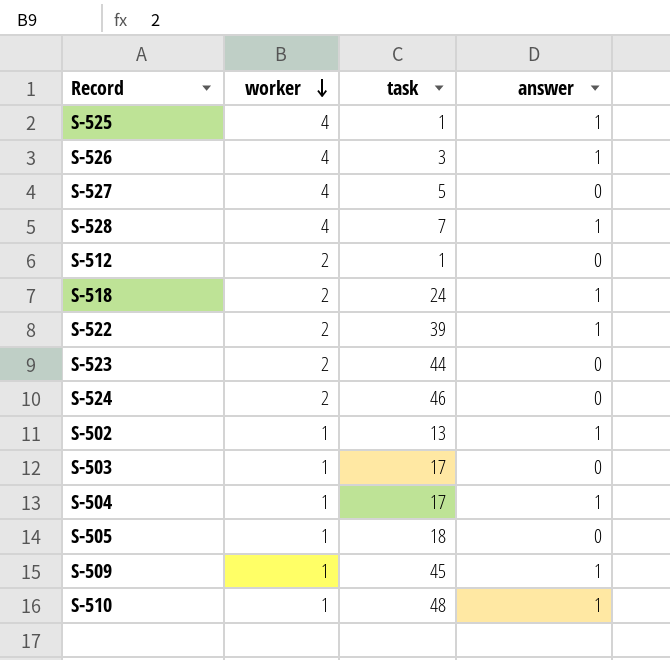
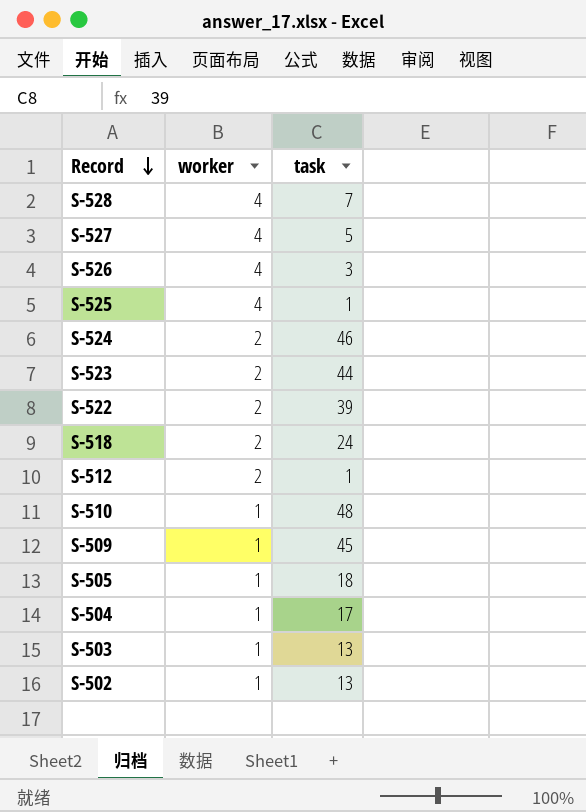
row order: worker descending -> Record descending
column answer | position: 4 -> none
S-503 | task: 17 -> 13

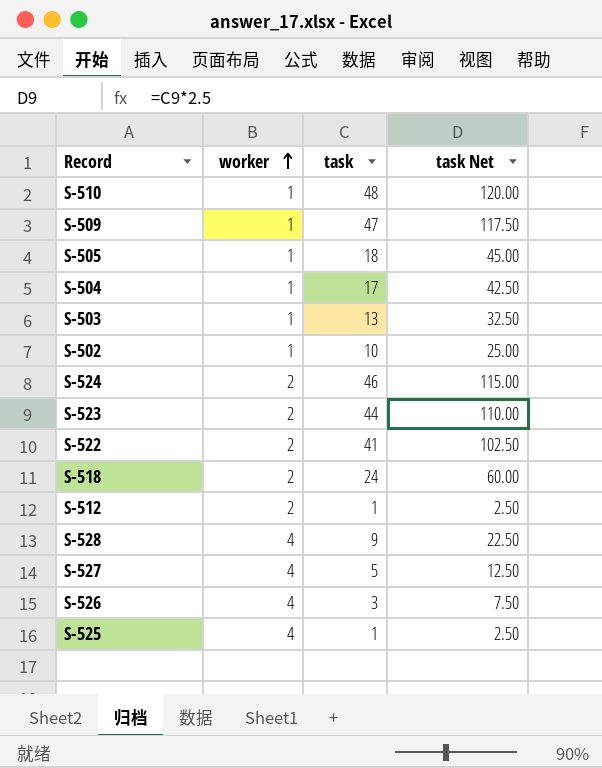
row order: Record descending -> worker ascending
column task Net | formula: none -> [task] * 2.5
S-509 | task: 45 -> 47
S-502 | task: 13 -> 10
S-522 | task: 39 -> 41
S-528 | task: 7 -> 9

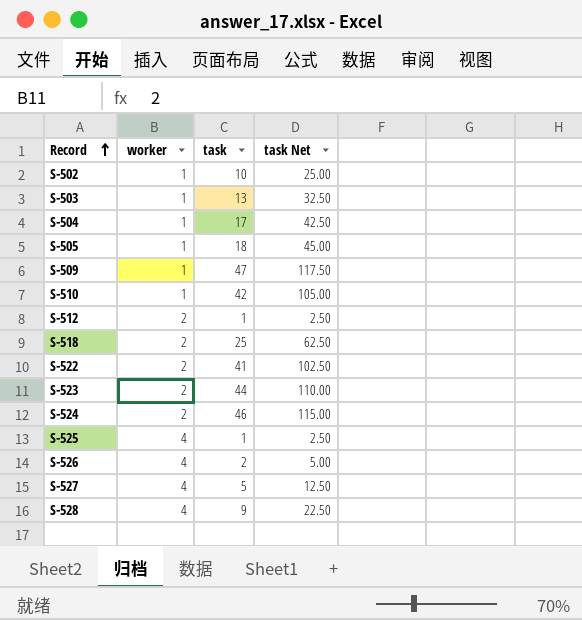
row order: worker ascending -> Record ascending
S-510 | task: 48 -> 42
S-510 | task Net: 120.00 -> 105.00
S-518 | task: 24 -> 25
S-518 | task Net: 60.00 -> 62.50
S-526 | task: 3 -> 2
S-526 | task Net: 7.50 -> 5.00

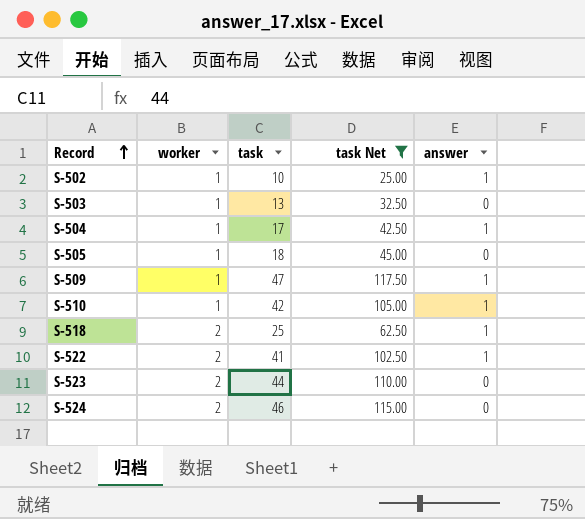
filter: none -> task Net >= 25.00
column answer | position: none -> 5

